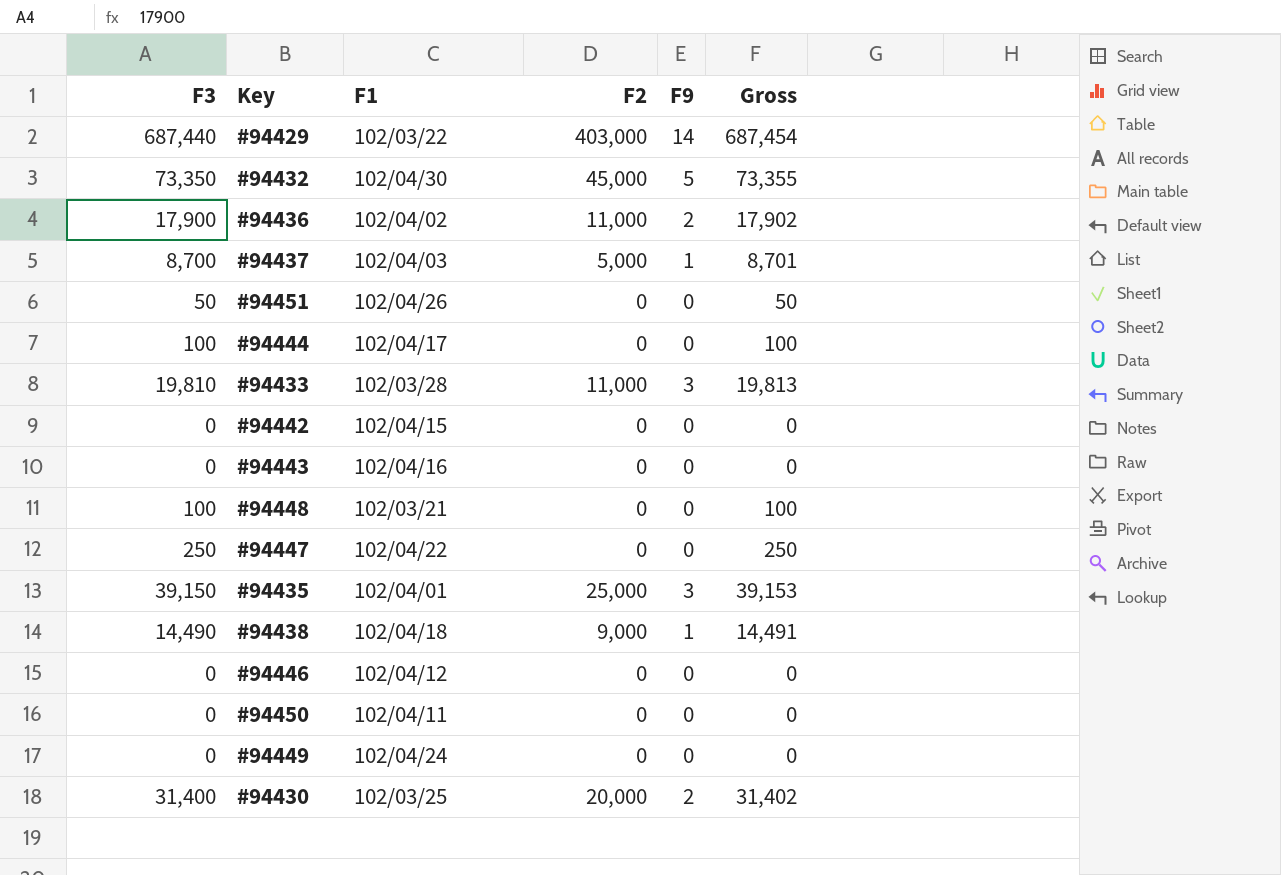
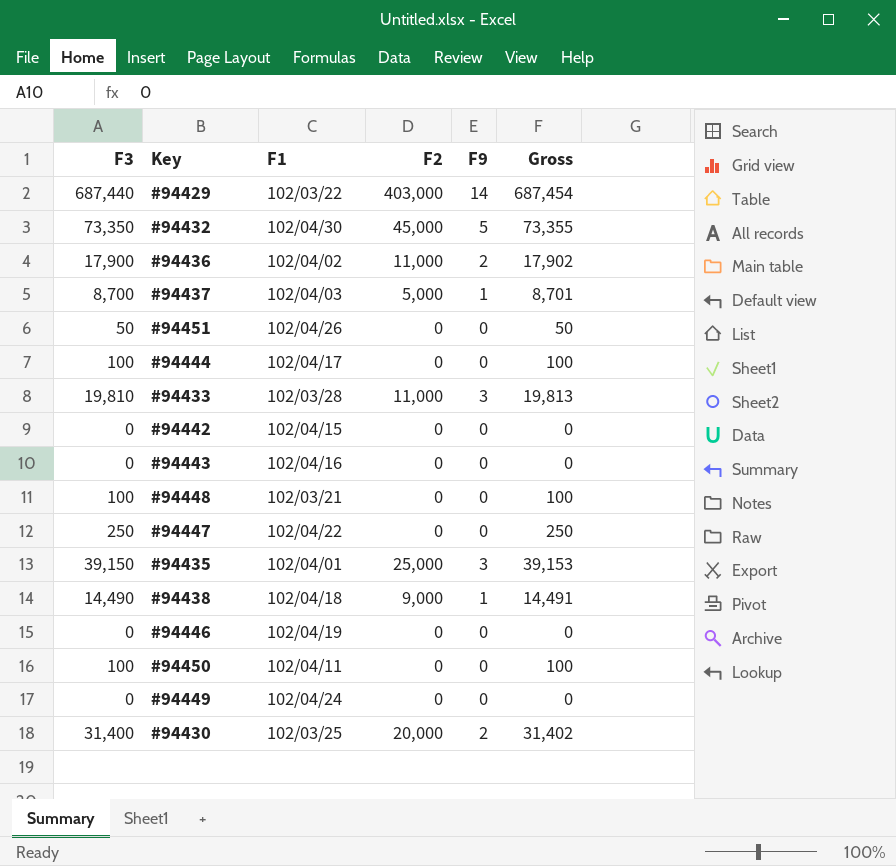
#94446 | F1: 102/04/12 -> 102/04/19
#94450 | F3: 0 -> 100
#94450 | Gross: 0 -> 100

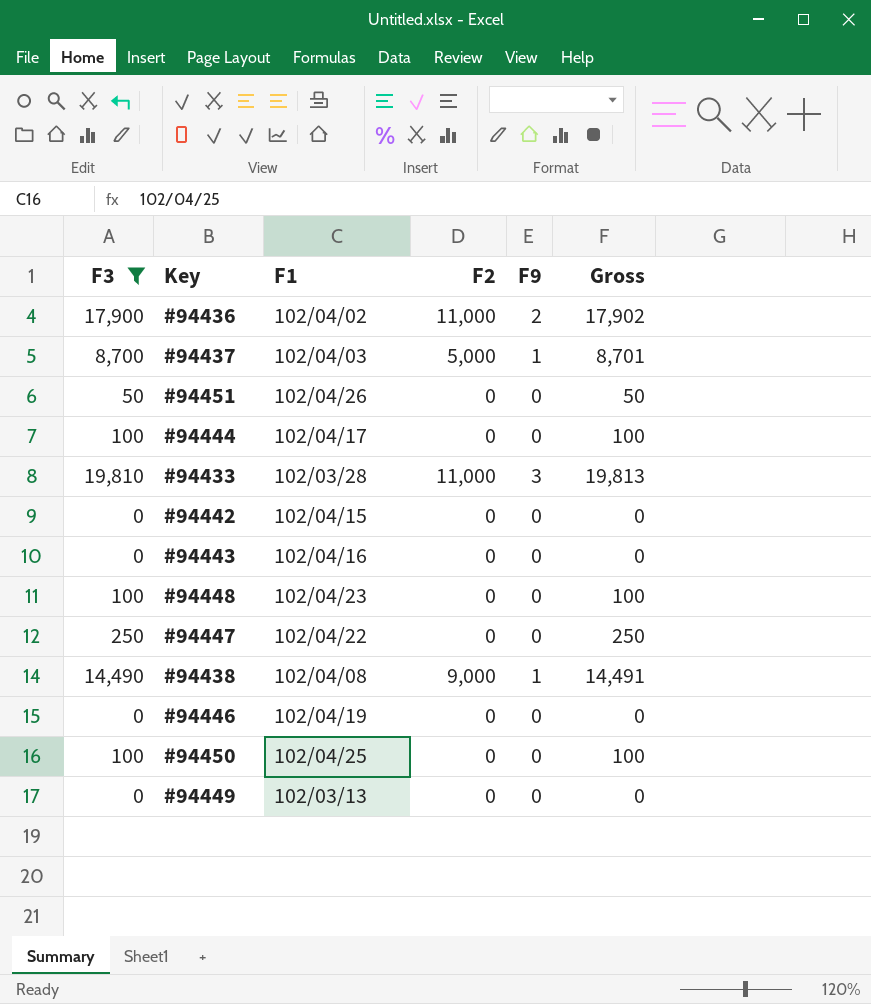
filter: none -> F3 <= 19,810
#94448 | F1: 102/03/21 -> 102/04/23
#94438 | F1: 102/04/18 -> 102/04/08
#94450 | F1: 102/04/11 -> 102/04/25
#94449 | F1: 102/04/24 -> 102/03/13

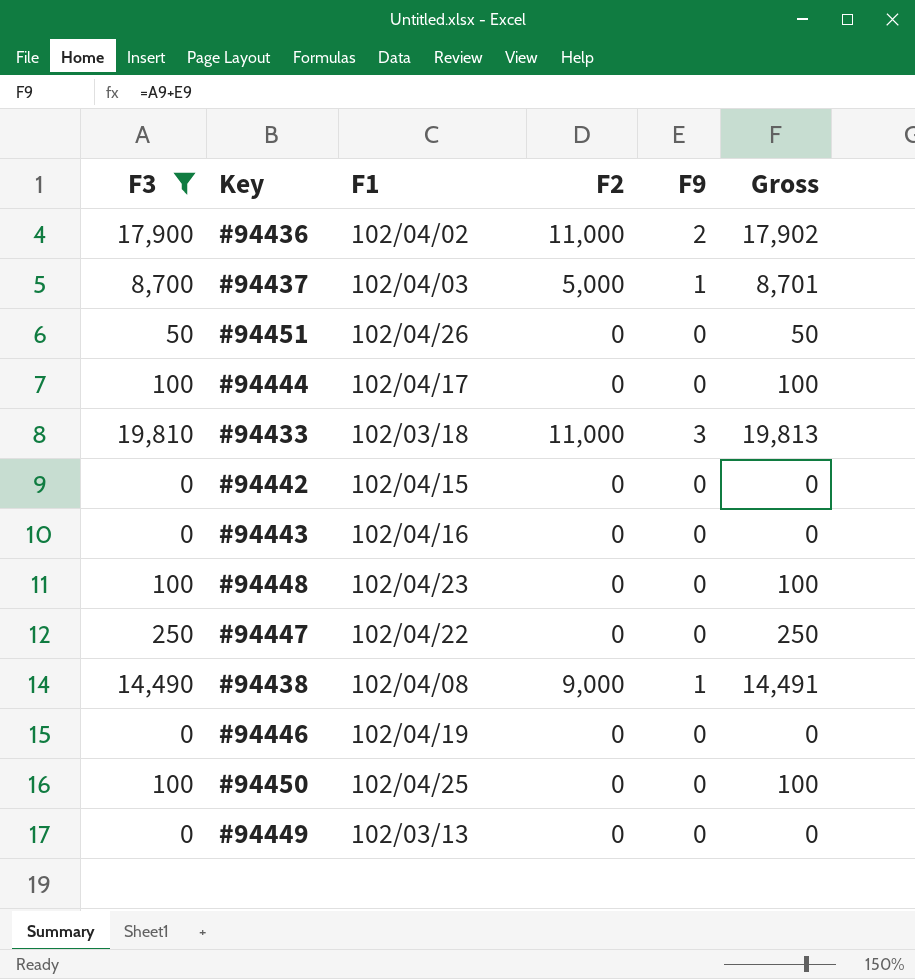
#94433 | F1: 102/03/28 -> 102/03/18

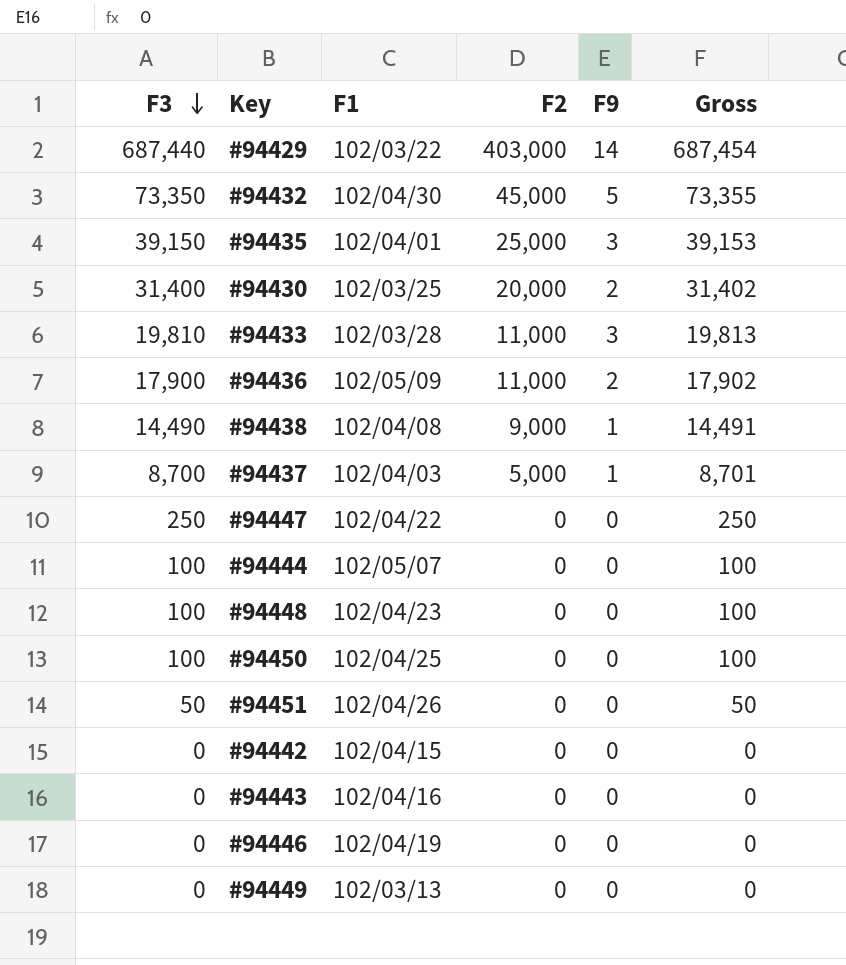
filter: F3 <= 19,810 -> none
row order: none -> F3 descending
#94433 | F1: 102/03/18 -> 102/03/28
#94436 | F1: 102/04/02 -> 102/05/09
#94444 | F1: 102/04/17 -> 102/05/07

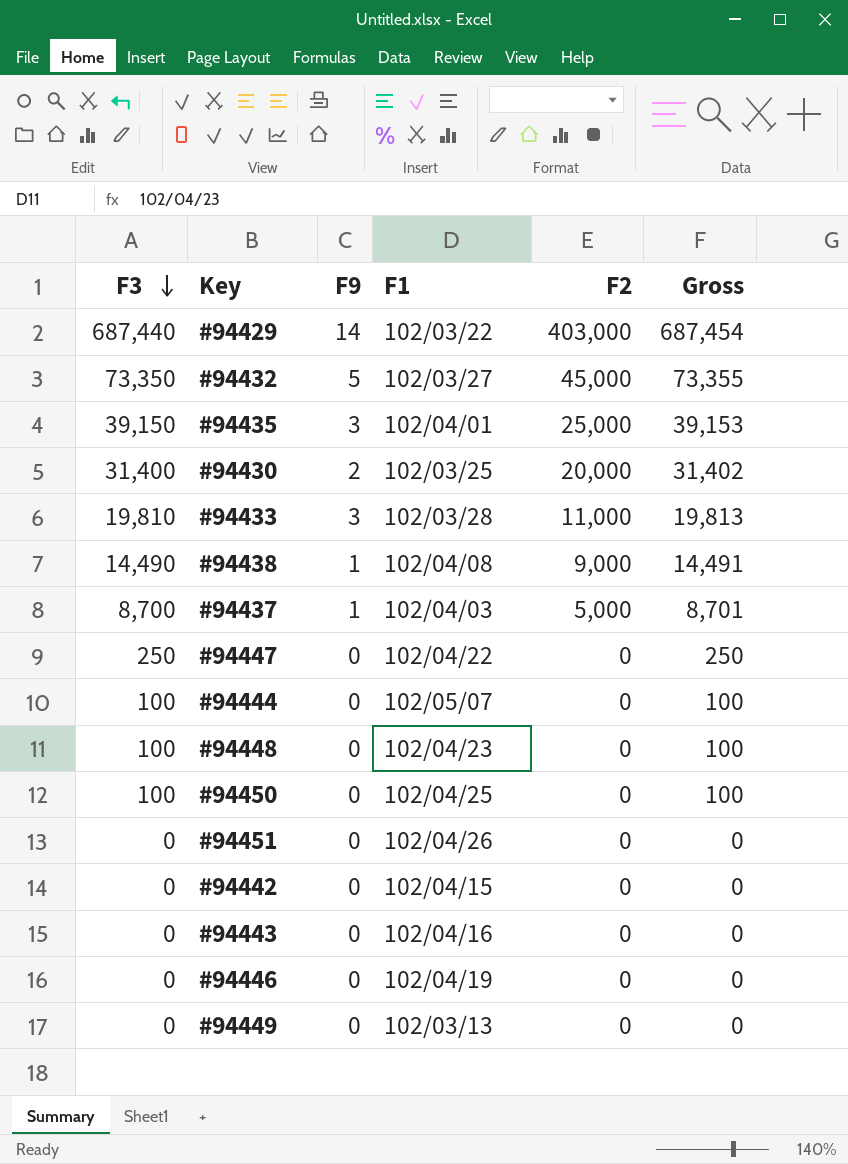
column F9 | position: 5 -> 3
row #94436: 17,900 | 102/05/09 | 11,000 | 2 | 17,902 -> none
#94432 | F1: 102/04/30 -> 102/03/27
#94451 | F3: 50 -> 0
#94451 | Gross: 50 -> 0

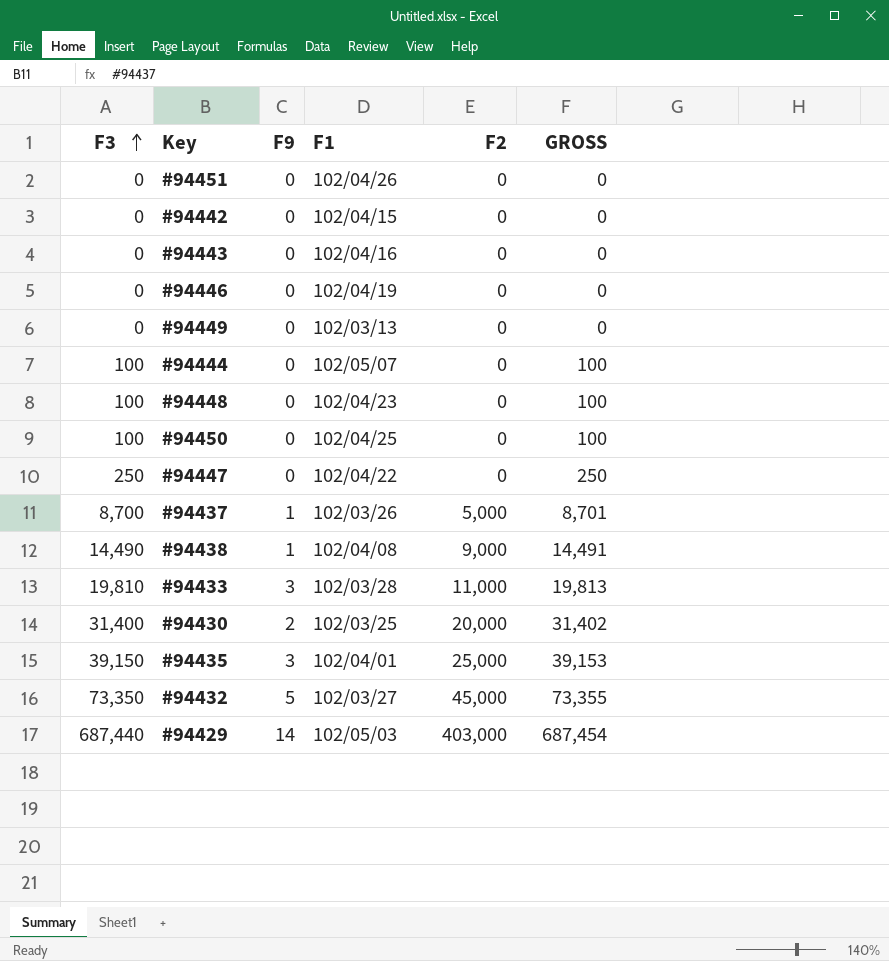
row order: F3 descending -> F3 ascending
column name: Gross -> GROSS
#94437 | F1: 102/04/03 -> 102/03/26
#94429 | F1: 102/03/22 -> 102/05/03

